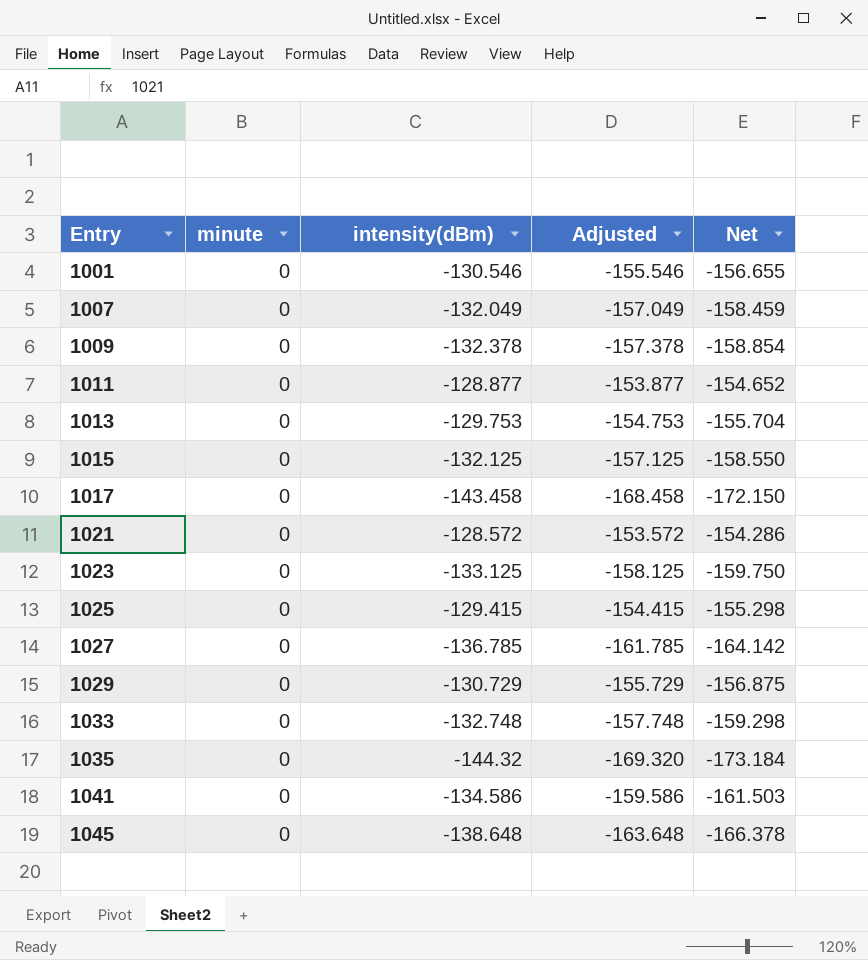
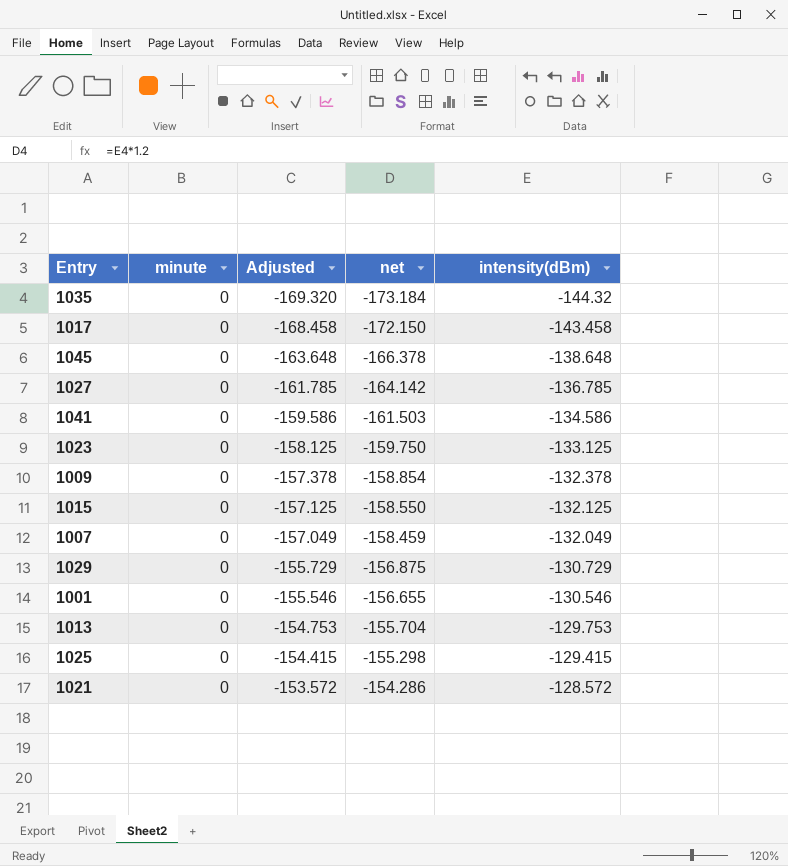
row order: Entry ascending -> Adjusted ascending
column name: Net -> net
column intensity(dBm) | position: 3 -> 5
row 1011: 0 | -128.877 | -153.877 | -154.652 -> none
row 1033: 0 | -132.748 | -157.748 | -159.298 -> none

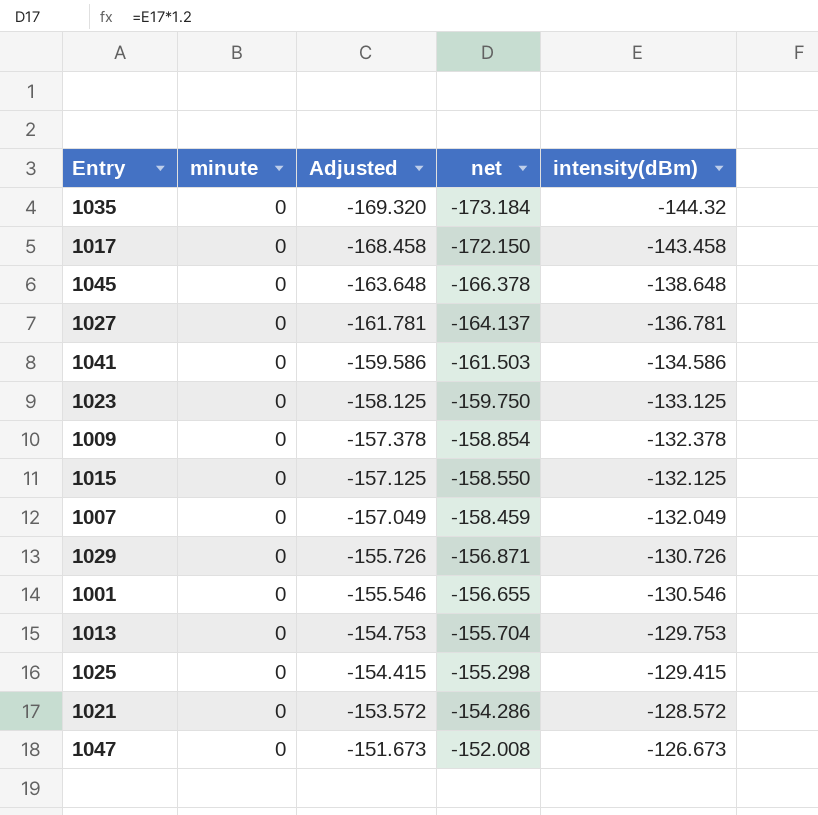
1027 | Adjusted: -161.785 -> -161.781
1027 | net: -164.142 -> -164.137
1027 | intensity(dBm): -136.785 -> -136.781
1029 | Adjusted: -155.729 -> -155.726
1029 | net: -156.875 -> -156.871
1029 | intensity(dBm): -130.729 -> -130.726
row 1047: none -> 0 | -151.673 | -152.008 | -126.673

